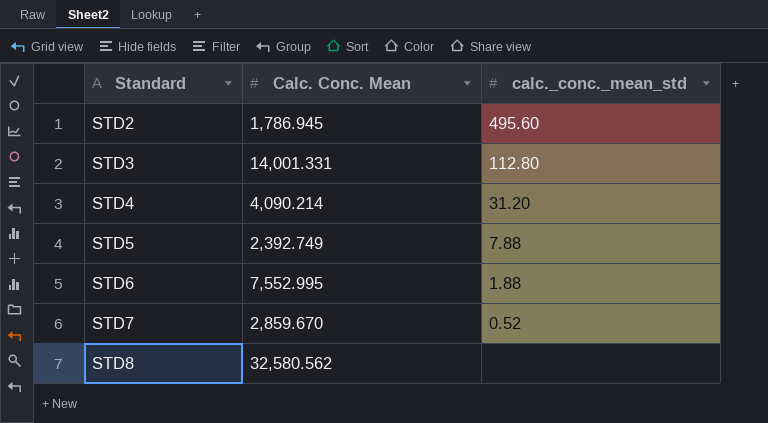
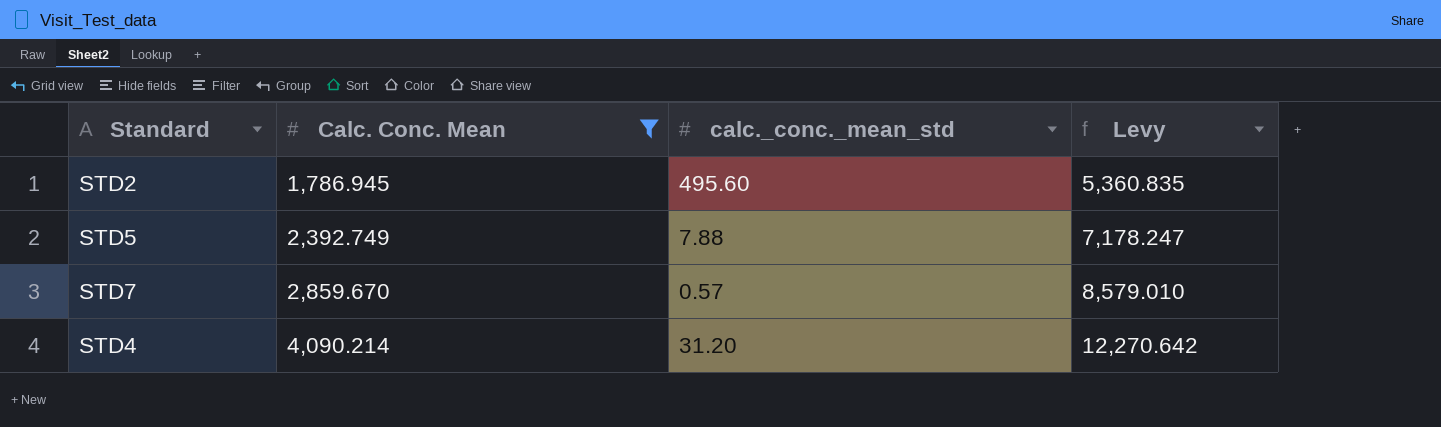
filter: none -> Calc. Conc. Mean <= 4,090.214
row order: Standard ascending -> Calc. Conc. Mean ascending
column Levy | formula: none -> [Calc. Conc. Mean] * 3
STD7 | calc._conc._mean_std: 0.52 -> 0.57

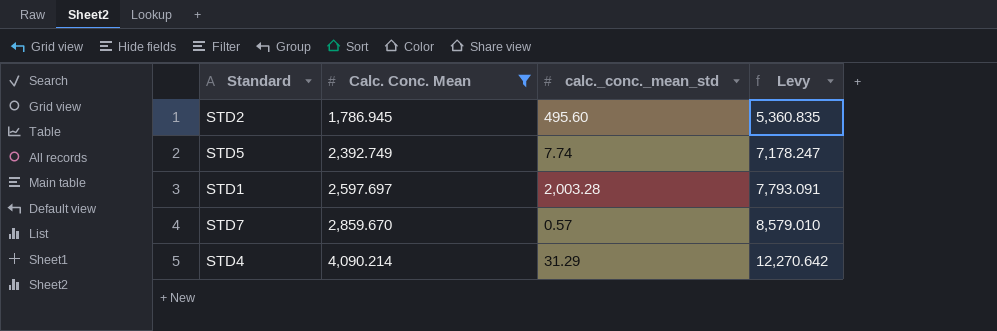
STD5 | calc._conc._mean_std: 7.88 -> 7.74
row STD1: none -> 2,597.697 | 2,003.28 | 7,793.091
STD4 | calc._conc._mean_std: 31.20 -> 31.29

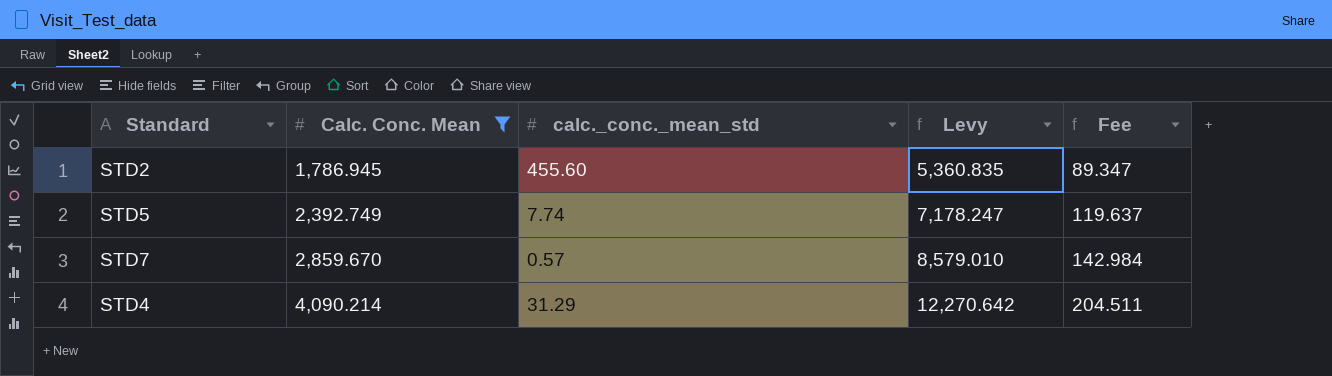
column Fee | formula: none -> [Calc. Conc. Mean] * 0.05
row STD1: 2,597.697 | 2,003.28 | 7,793.091 -> none
STD2 | calc._conc._mean_std: 495.60 -> 455.60

